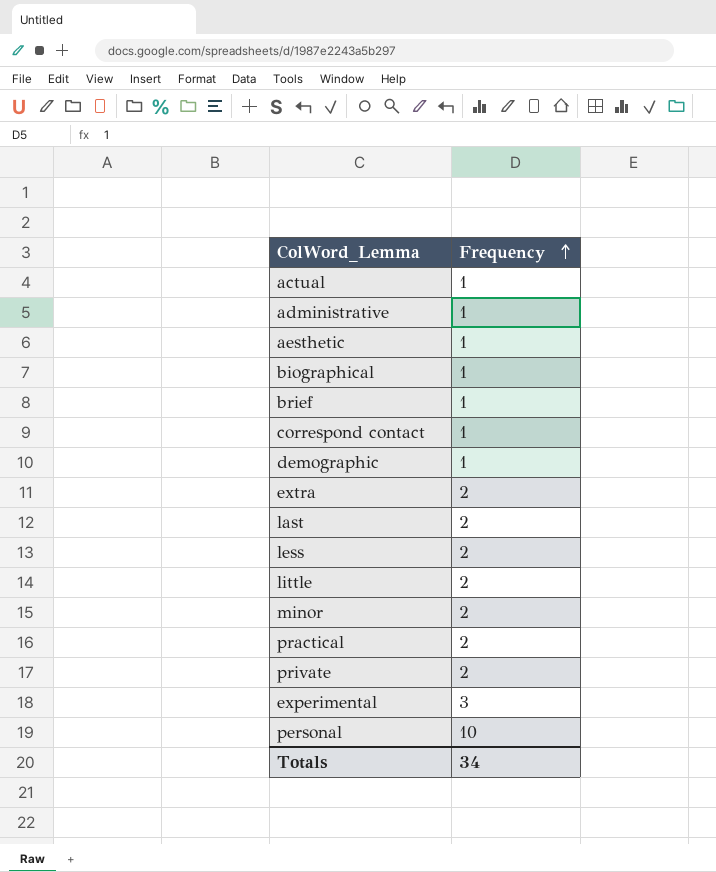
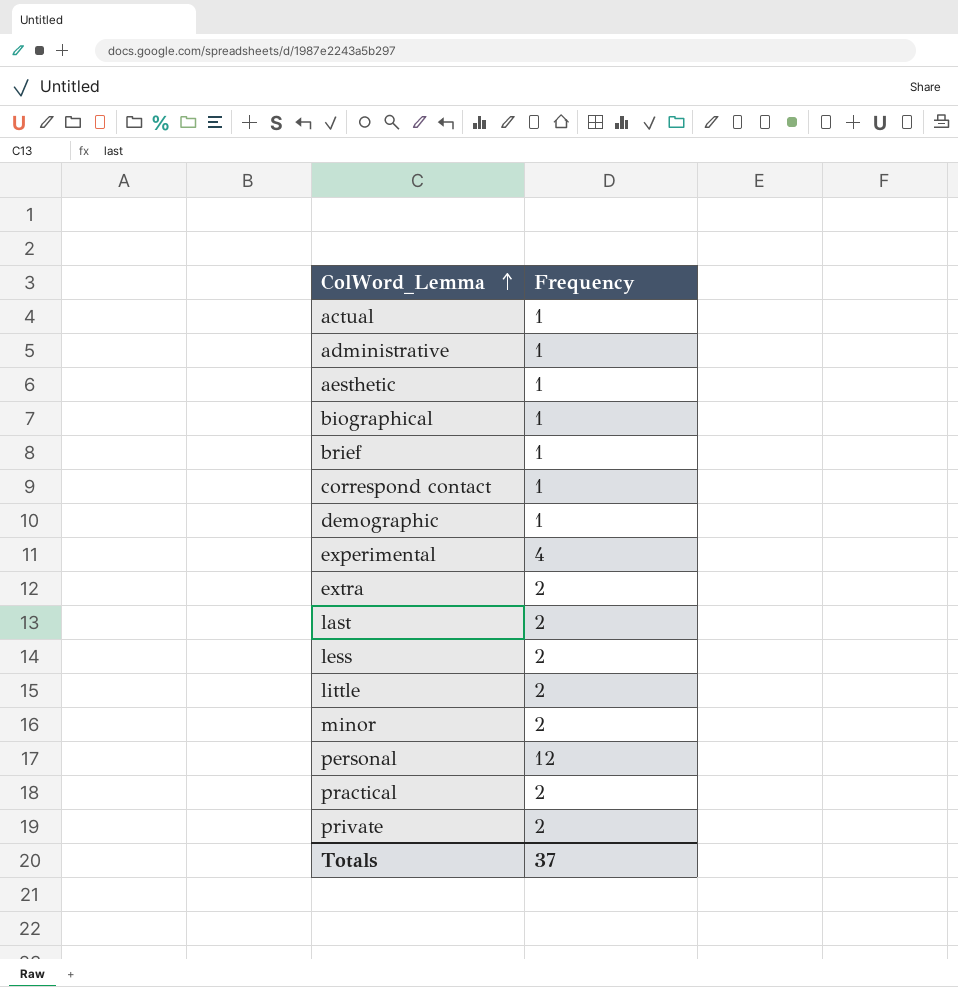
row order: Frequency ascending -> ColWord_Lemma ascending
experimental | Frequency: 3 -> 4
personal | Frequency: 10 -> 12
Totals | Frequency: 34 -> 37

